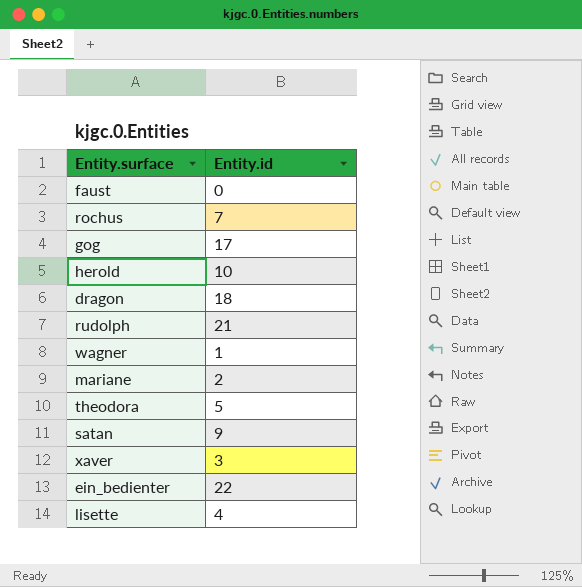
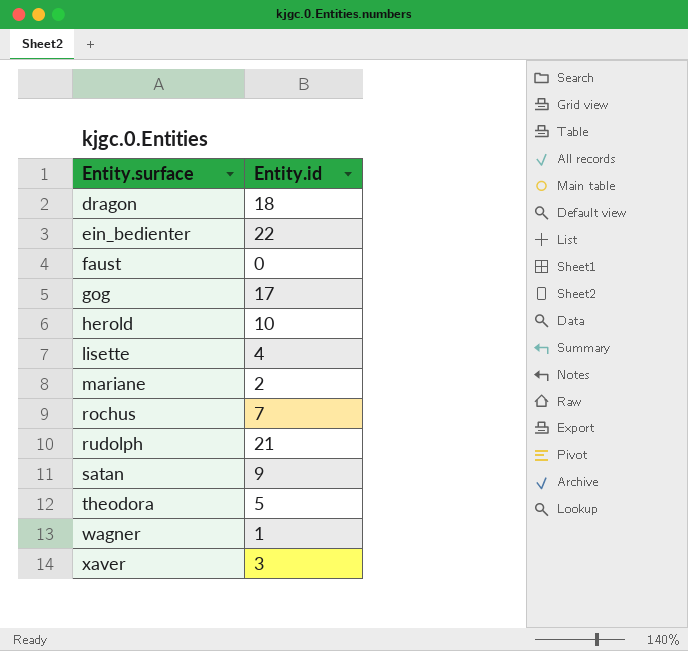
row order: none -> Entity.surface ascending

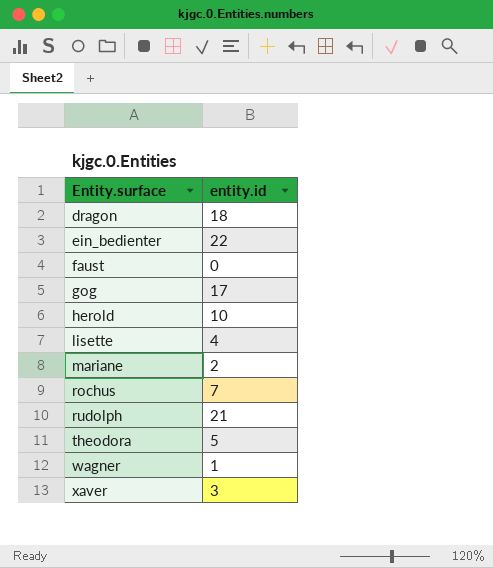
column name: Entity.id -> entity.id
row satan: 9 -> none

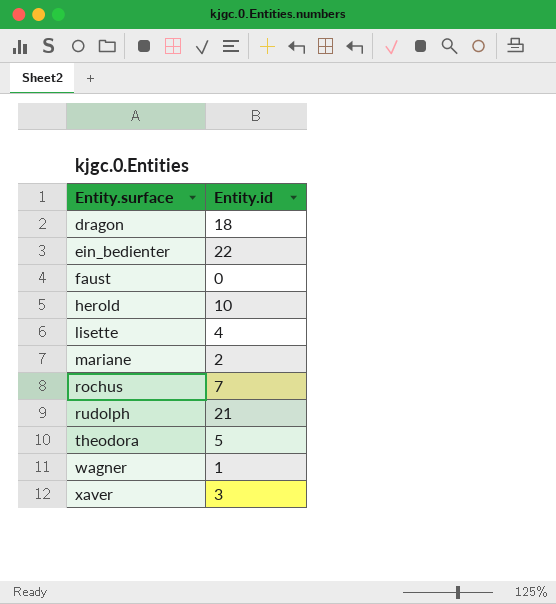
column name: entity.id -> Entity.id
row gog: 17 -> none

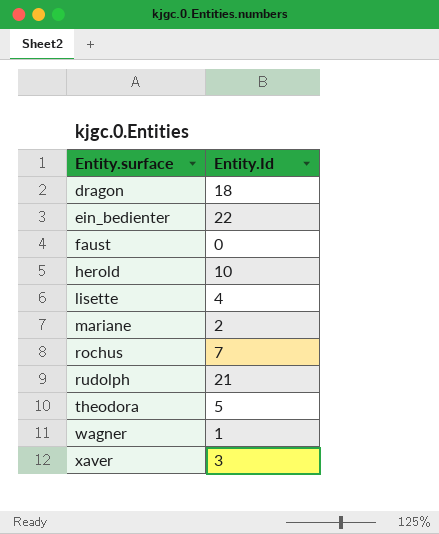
column name: Entity.id -> Entity.Id

